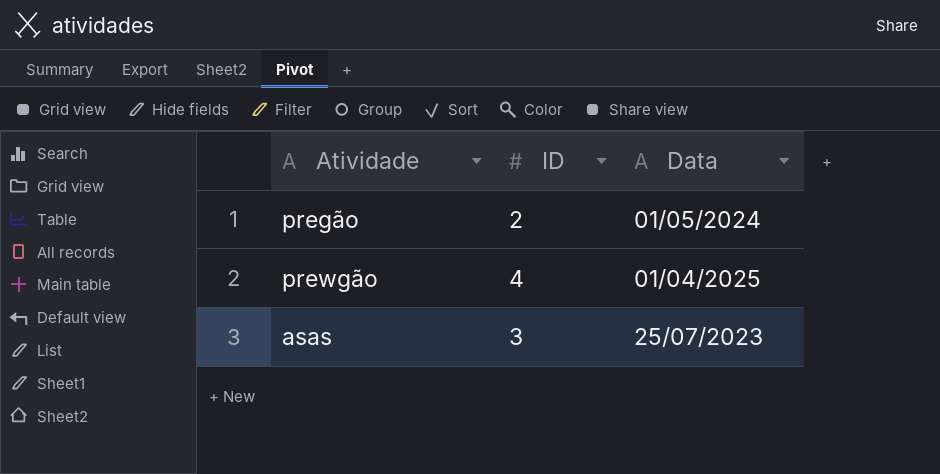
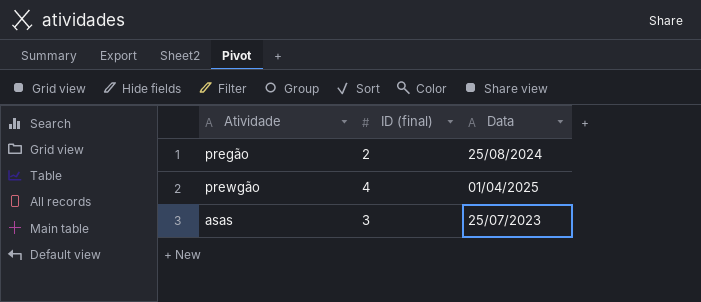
column name: ID -> ID (final)
pregão | Data: 01/05/2024 -> 25/08/2024

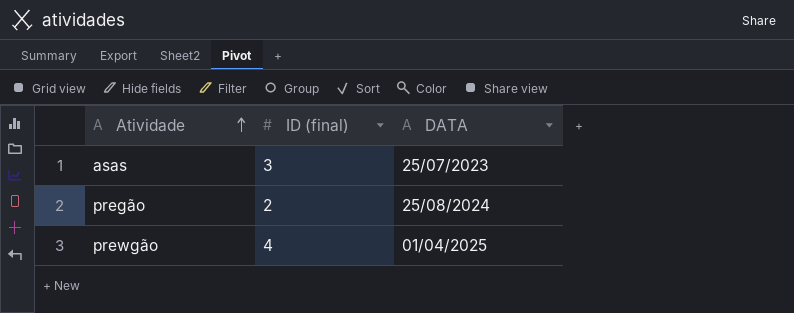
row order: none -> Atividade ascending
column name: Data -> DATA

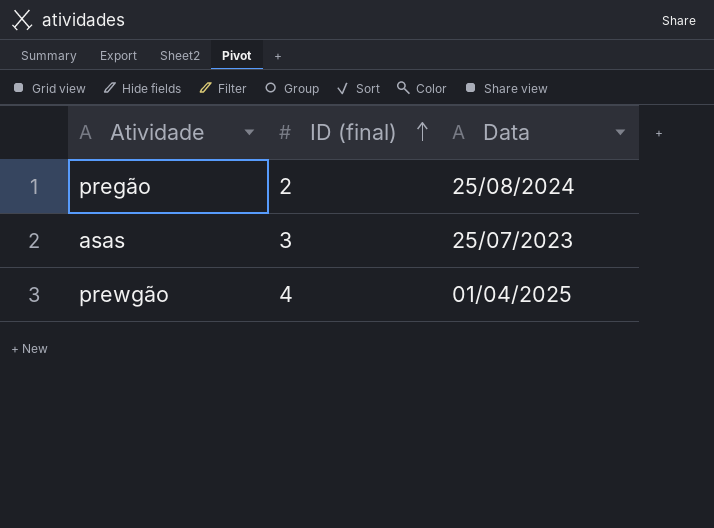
row order: Atividade ascending -> ID (final) ascending
column name: DATA -> Data

